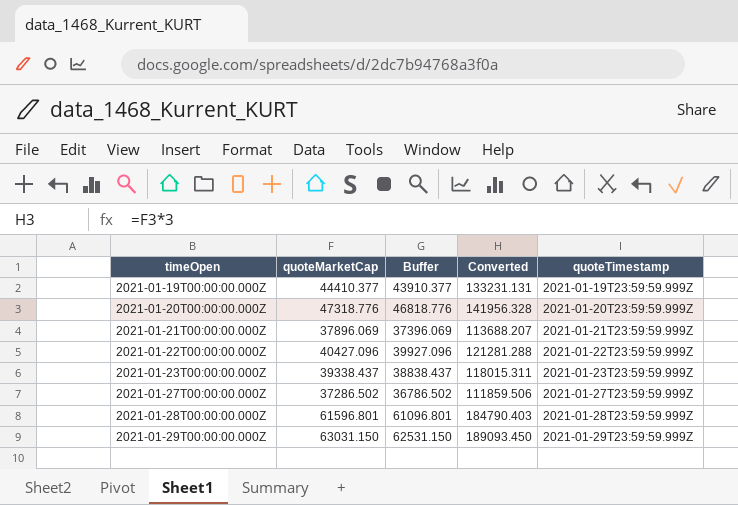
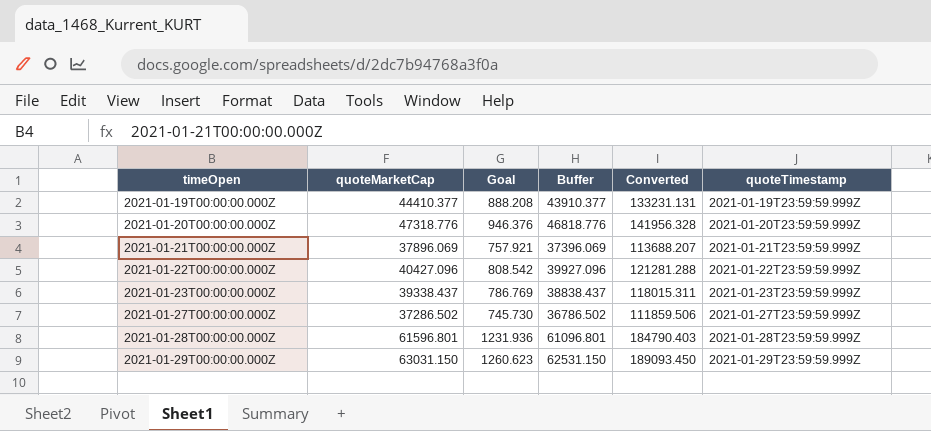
column Goal | formula: none -> [quoteMarketCap] * 0.02

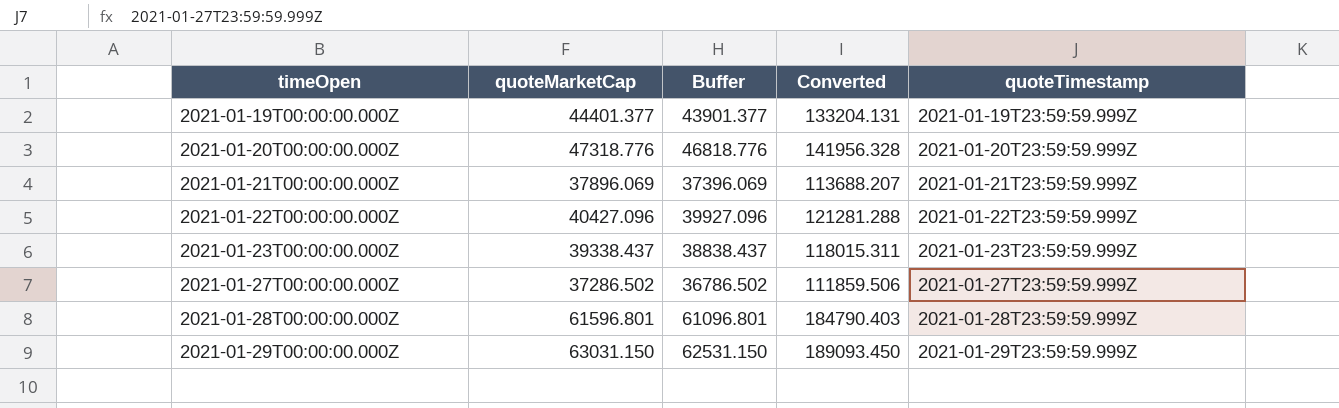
column Goal | formula: [quoteMarketCap] * 0.02 -> none
2021-01-19T00:00:00.000Z | quoteMarketCap: 44410.377 -> 44401.377
2021-01-19T00:00:00.000Z | Buffer: 43910.377 -> 43901.377
2021-01-19T00:00:00.000Z | Converted: 133231.131 -> 133204.131

